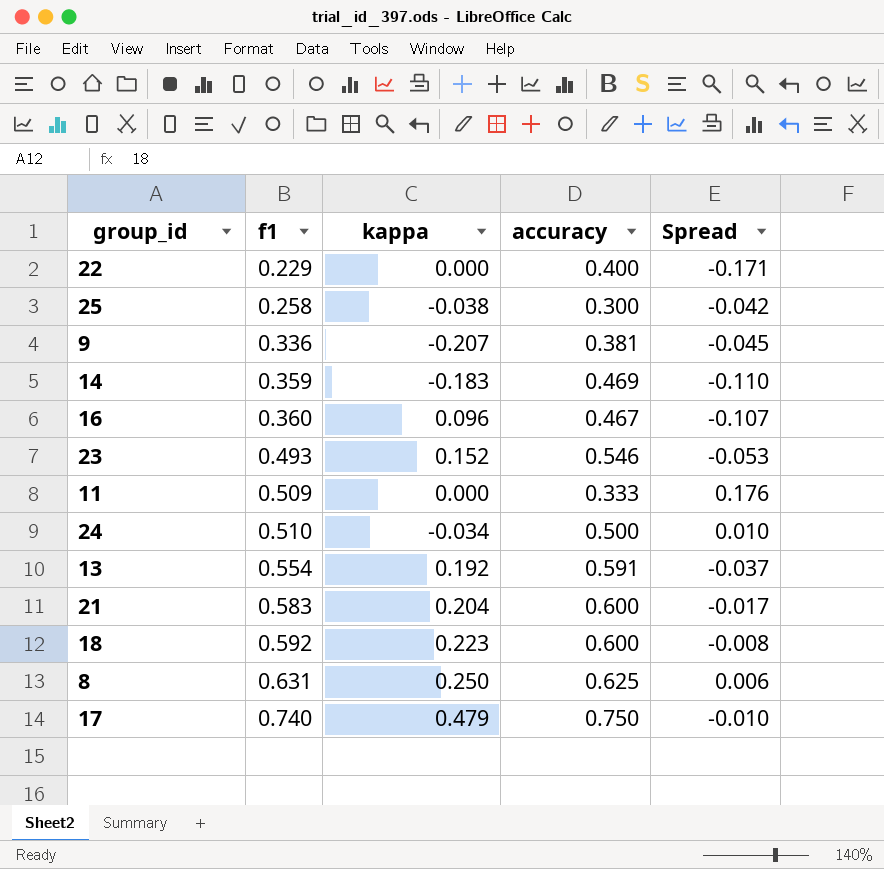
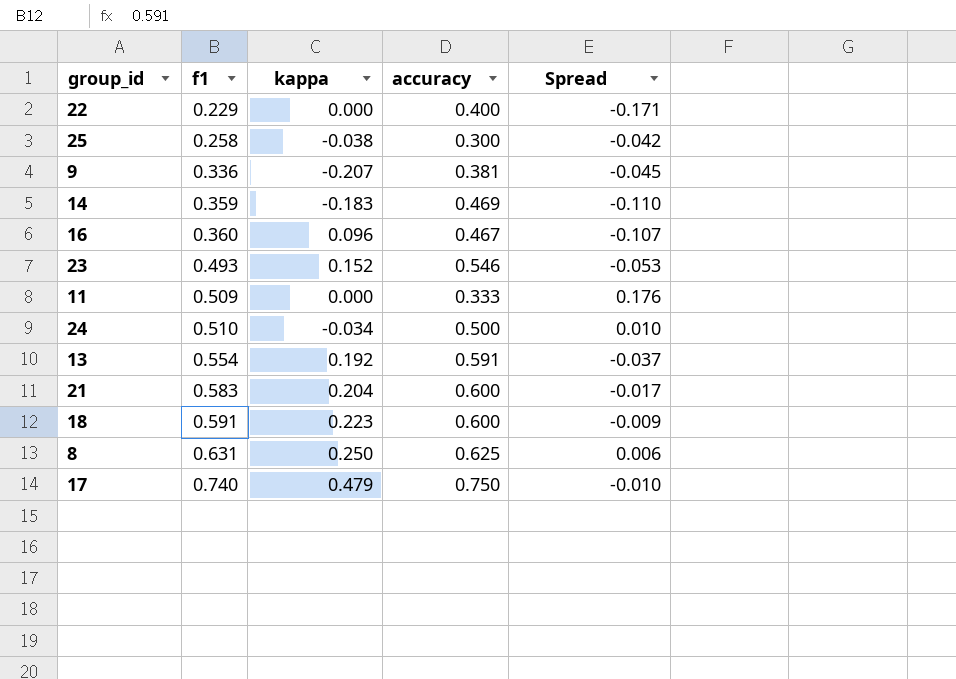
18 | f1: 0.592 -> 0.591
18 | Spread: -0.008 -> -0.009

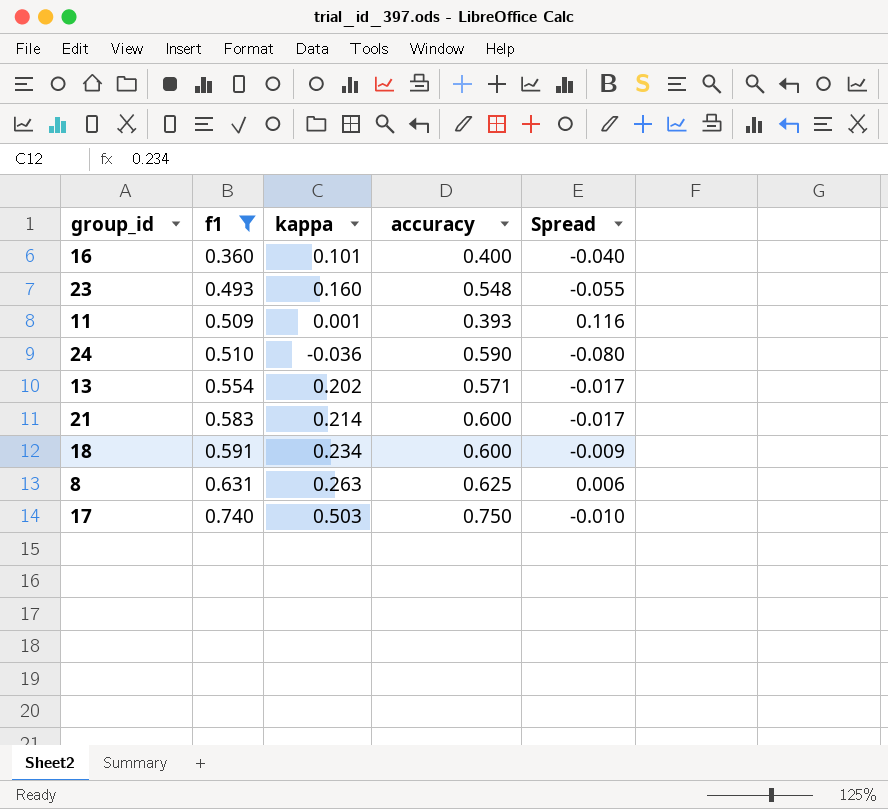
filter: none -> f1 >= 0.360
16 | kappa: 0.096 -> 0.101
16 | accuracy: 0.467 -> 0.400
16 | Spread: -0.107 -> -0.040
23 | kappa: 0.152 -> 0.160
23 | accuracy: 0.546 -> 0.548
23 | Spread: -0.053 -> -0.055
11 | kappa: 0.000 -> 0.001
11 | accuracy: 0.333 -> 0.393
11 | Spread: 0.176 -> 0.116
24 | kappa: -0.034 -> -0.036
24 | accuracy: 0.500 -> 0.590
24 | Spread: 0.010 -> -0.080
13 | kappa: 0.192 -> 0.202
13 | accuracy: 0.591 -> 0.571
13 | Spread: -0.037 -> -0.017
21 | kappa: 0.204 -> 0.214
18 | kappa: 0.223 -> 0.234
8 | kappa: 0.250 -> 0.263
17 | kappa: 0.479 -> 0.503

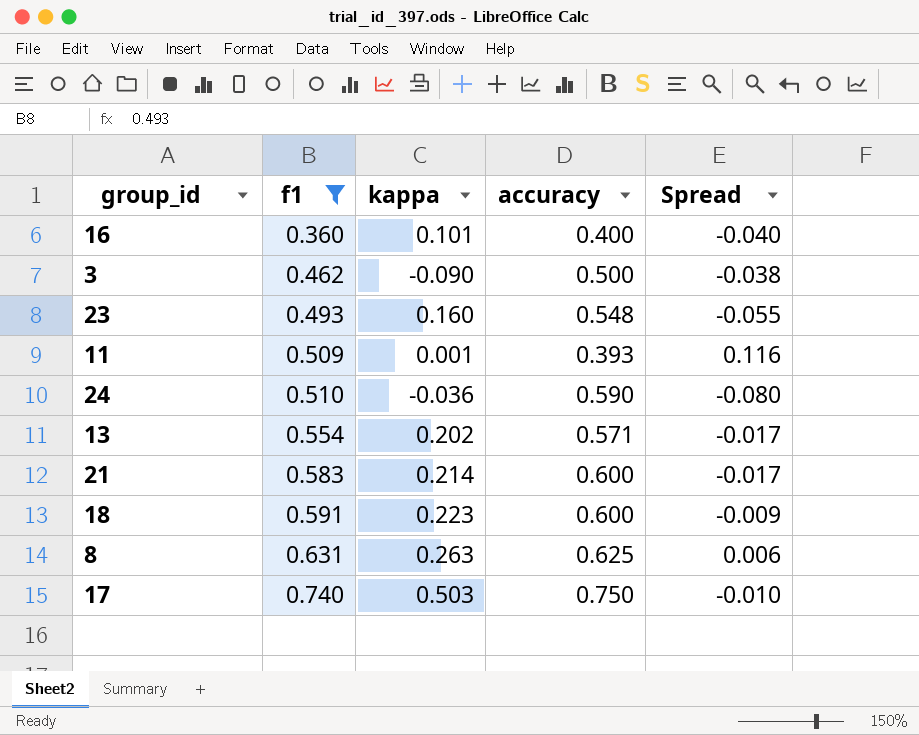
row 3: none -> 0.462 | -0.090 | 0.500 | -0.038
18 | kappa: 0.234 -> 0.223

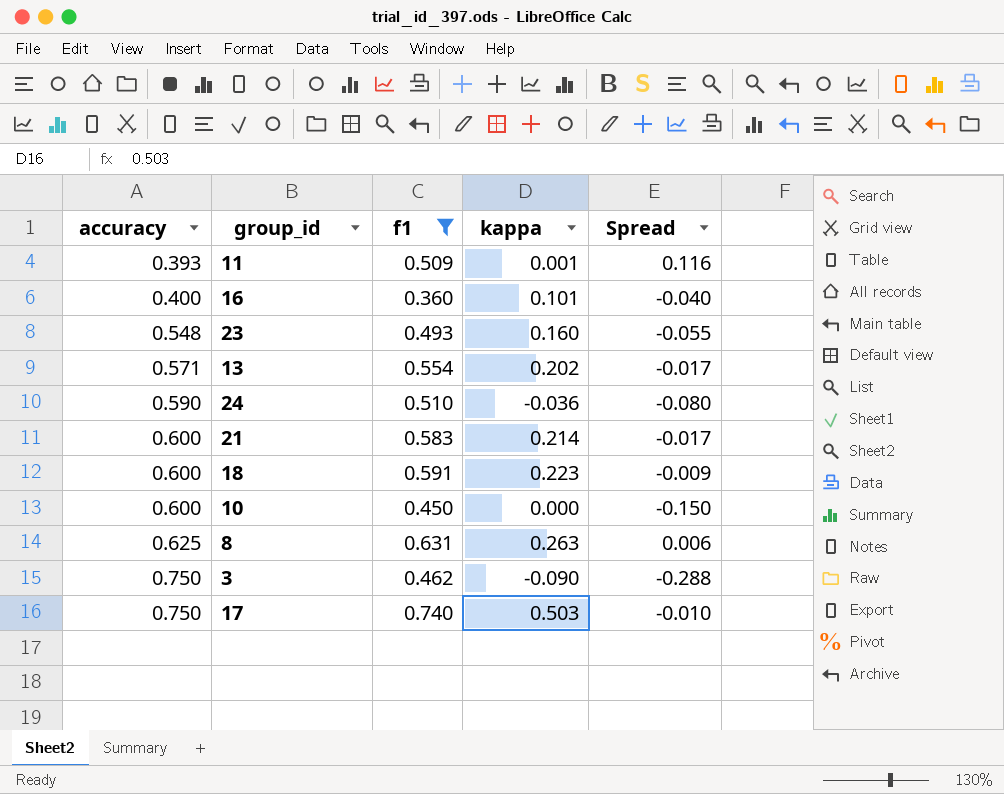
row order: f1 ascending -> accuracy ascending
column accuracy | position: 4 -> 1
row 10: none -> 0.600 | 0.450 | 0.000 | -0.150
3 | accuracy: 0.500 -> 0.750
3 | Spread: -0.038 -> -0.288

